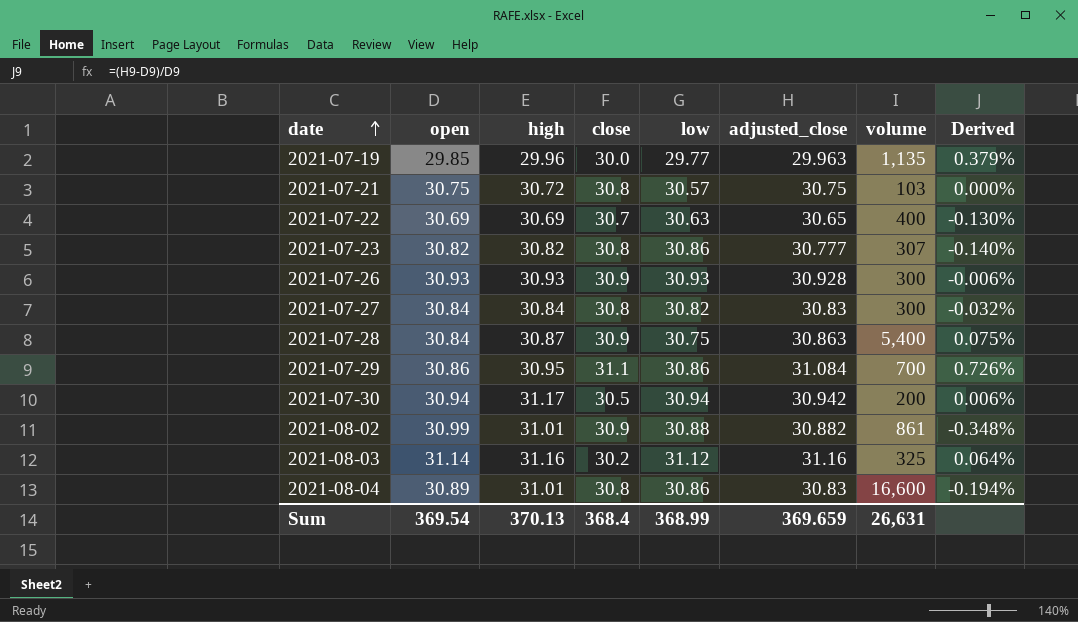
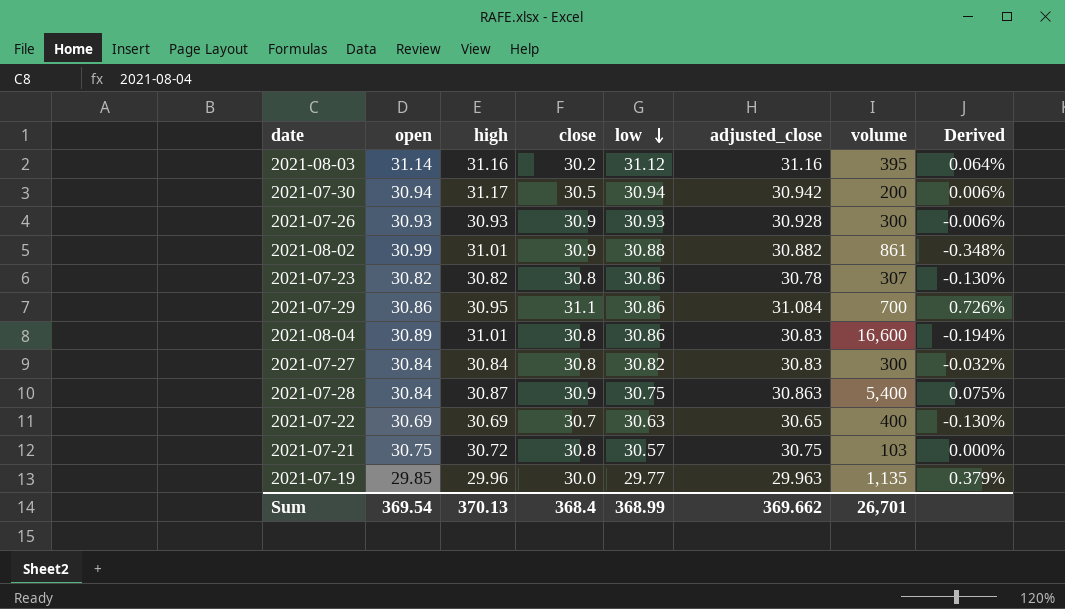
row order: date ascending -> low descending
2021-08-03 | volume: 325 -> 395
2021-07-23 | adjusted_close: 30.777 -> 30.78
2021-07-23 | Derived: -0.140% -> -0.130%
Sum | adjusted_close: 369.659 -> 369.662
Sum | volume: 26,631 -> 26,701

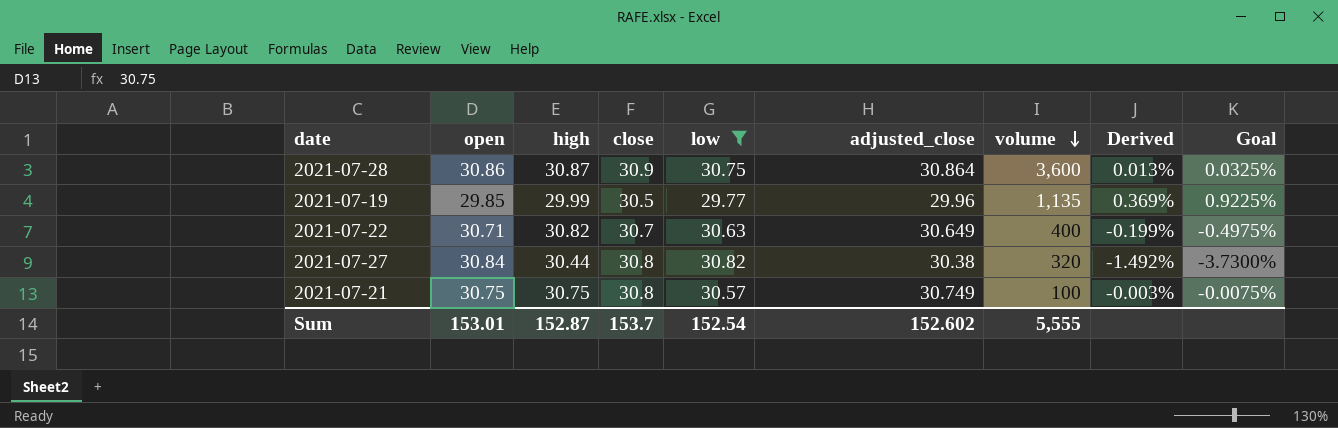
filter: none -> low <= 30.82
row order: low descending -> volume descending
column Goal | formula: none -> [Derived] * 2.5
2021-07-28 | open: 30.84 -> 30.86
2021-07-28 | adjusted_close: 30.863 -> 30.864
2021-07-28 | volume: 5,400 -> 3,600
2021-07-28 | Derived: 0.075% -> 0.013%
2021-07-19 | high: 29.96 -> 29.99
2021-07-19 | close: 30.0 -> 30.5
2021-07-19 | adjusted_close: 29.963 -> 29.96
2021-07-19 | Derived: 0.379% -> 0.369%
2021-07-22 | open: 30.69 -> 30.71
2021-07-22 | high: 30.69 -> 30.82
2021-07-22 | adjusted_close: 30.65 -> 30.649
2021-07-22 | Derived: -0.130% -> -0.199%
2021-07-27 | high: 30.84 -> 30.44
2021-07-27 | adjusted_close: 30.83 -> 30.38
2021-07-27 | volume: 300 -> 320
2021-07-27 | Derived: -0.032% -> -1.492%
2021-07-21 | high: 30.72 -> 30.75
2021-07-21 | adjusted_close: 30.75 -> 30.749
2021-07-21 | volume: 103 -> 100
2021-07-21 | Derived: 0.000% -> -0.003%
Sum | open: 369.54 -> 153.01
Sum | high: 370.13 -> 152.87
Sum | close: 368.4 -> 153.7
Sum | low: 368.99 -> 152.54
Sum | adjusted_close: 369.662 -> 152.602
Sum | volume: 26,701 -> 5,555

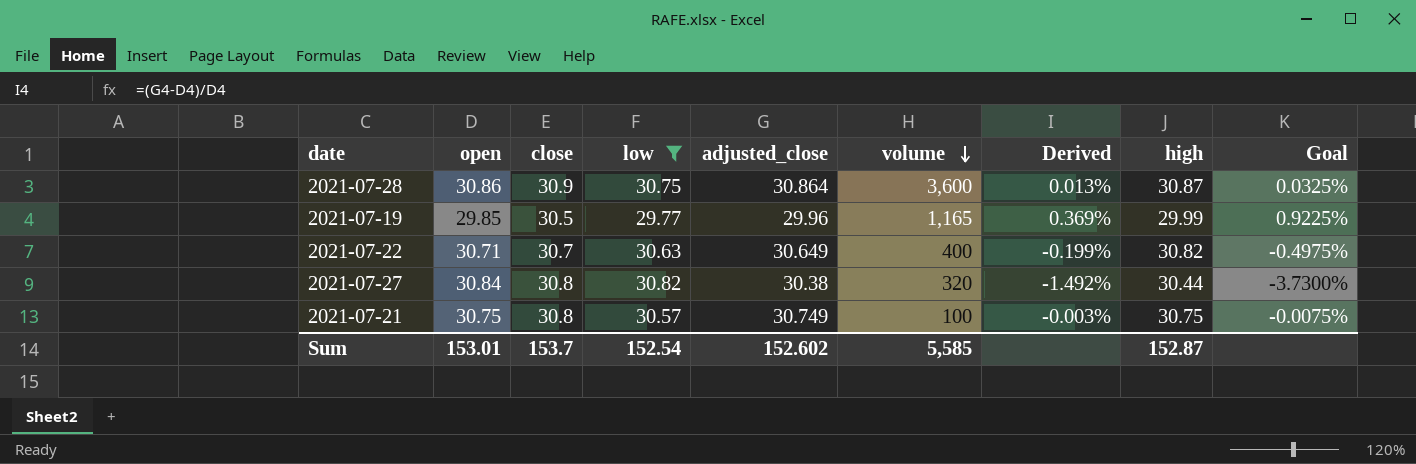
column high | position: 3 -> 8
2021-07-19 | volume: 1,135 -> 1,165
Sum | volume: 5,555 -> 5,585

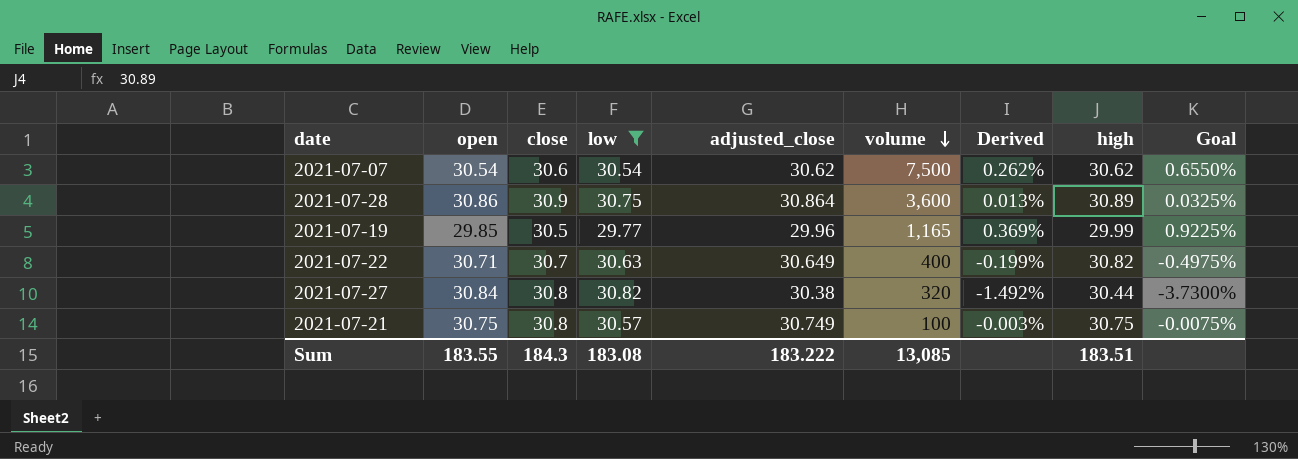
row 2021-07-07: none -> 30.54 | 30.6 | 30.54 | 30.62 | 7,500 | 0.262% | 30.62 | 0.6550%
2021-07-28 | high: 30.87 -> 30.89
Sum | open: 153.01 -> 183.55
Sum | close: 153.7 -> 184.3
Sum | low: 152.54 -> 183.08
Sum | adjusted_close: 152.602 -> 183.222
Sum | volume: 5,585 -> 13,085
Sum | high: 152.87 -> 183.51

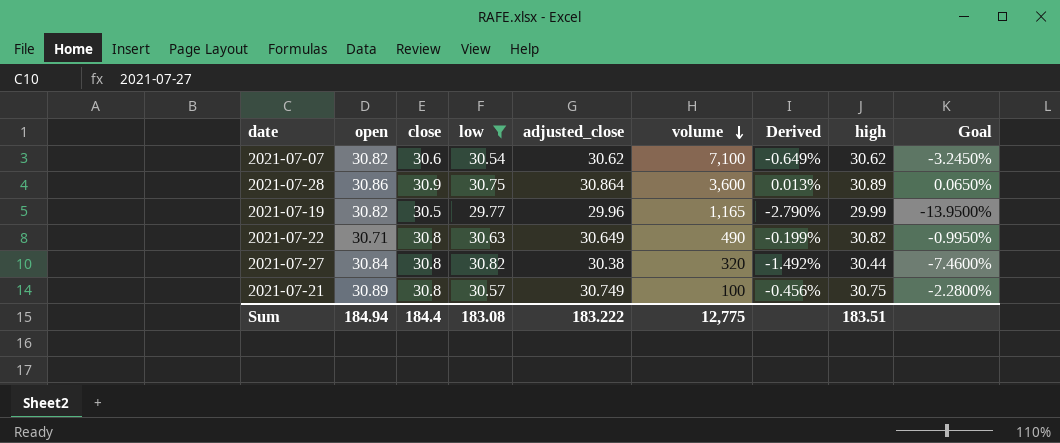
column Goal | formula: [Derived] * 2.5 -> [Derived] * 5
2021-07-07 | open: 30.54 -> 30.82
2021-07-07 | volume: 7,500 -> 7,100
2021-07-07 | Derived: 0.262% -> -0.649%
2021-07-19 | open: 29.85 -> 30.82
2021-07-19 | Derived: 0.369% -> -2.790%
2021-07-22 | close: 30.7 -> 30.8
2021-07-22 | volume: 400 -> 490
2021-07-21 | open: 30.75 -> 30.89
2021-07-21 | Derived: -0.003% -> -0.456%
Sum | open: 183.55 -> 184.94
Sum | close: 184.3 -> 184.4
Sum | volume: 13,085 -> 12,775

